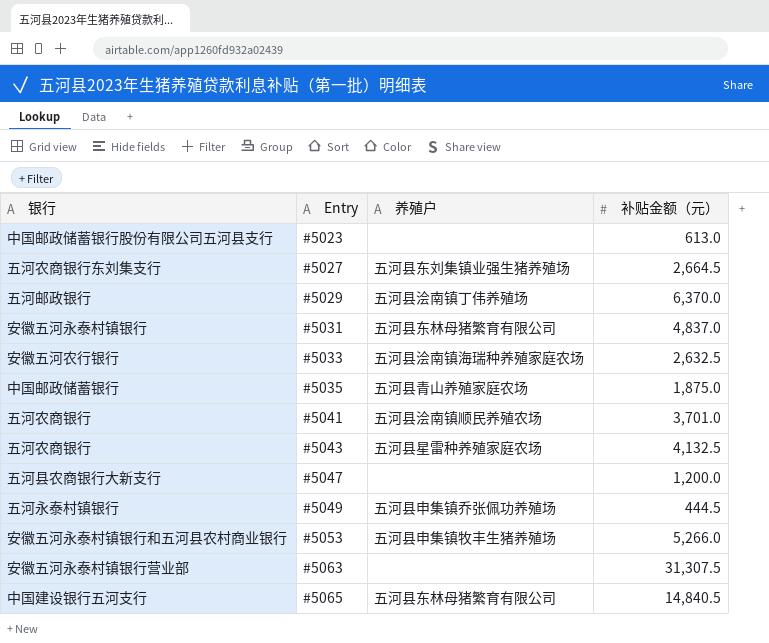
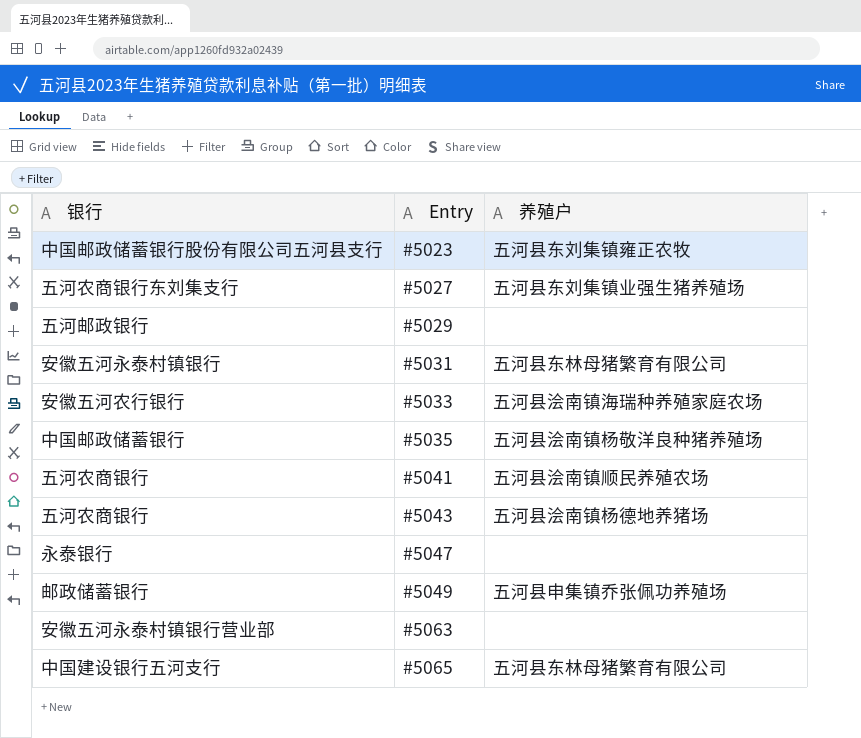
column 补贴金额（元） | position: 4 -> none
row #5053: 安徽五河永泰村镇银行和五河县农村商业银行 | 五河县申集镇牧丰生猪养殖场 | 5,266.0 -> none
#5023 | 养殖户: none -> 五河县东刘集镇雍正农牧
#5029 | 养殖户: 五河县浍南镇丁伟养殖场 -> none
#5035 | 养殖户: 五河县青山养殖家庭农场 -> 五河县浍南镇杨敬洋良种猪养殖场
#5043 | 养殖户: 五河县星雷种养殖家庭农场 -> 五河县浍南镇杨德地养猪场
#5047 | 银行: 五河县农商银行大新支行 -> 永泰银行
#5049 | 银行: 五河永泰村镇银行 -> 邮政储蓄银行

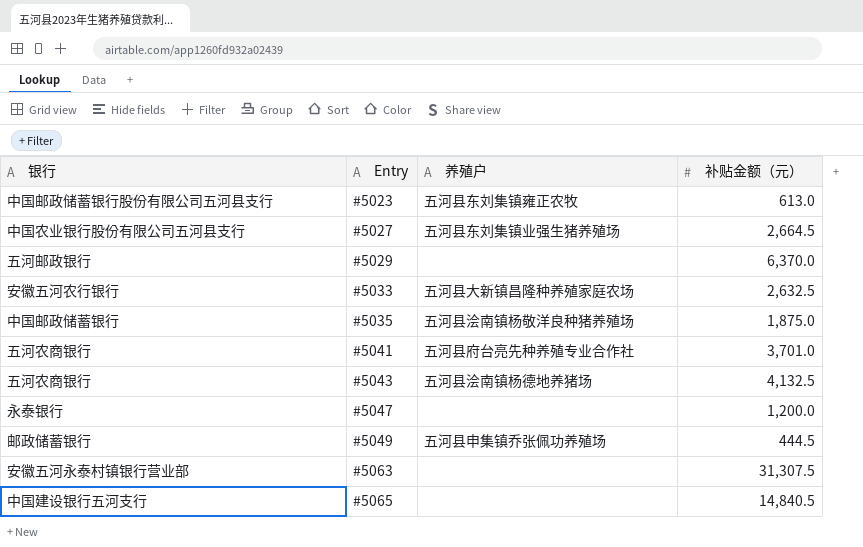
column 补贴金额（元） | position: none -> 4
row #5031: 安徽五河永泰村镇银行 | 五河县东林母猪繁育有限公司 -> none
#5027 | 银行: 五河农商银行东刘集支行 -> 中国农业银行股份有限公司五河县支行
#5033 | 养殖户: 五河县浍南镇海瑞种养殖家庭农场 -> 五河县大新镇昌隆种养殖家庭农场
#5041 | 养殖户: 五河县浍南镇顺民养殖农场 -> 五河县府台亮先种养殖专业合作社
#5065 | 养殖户: 五河县东林母猪繁育有限公司 -> none

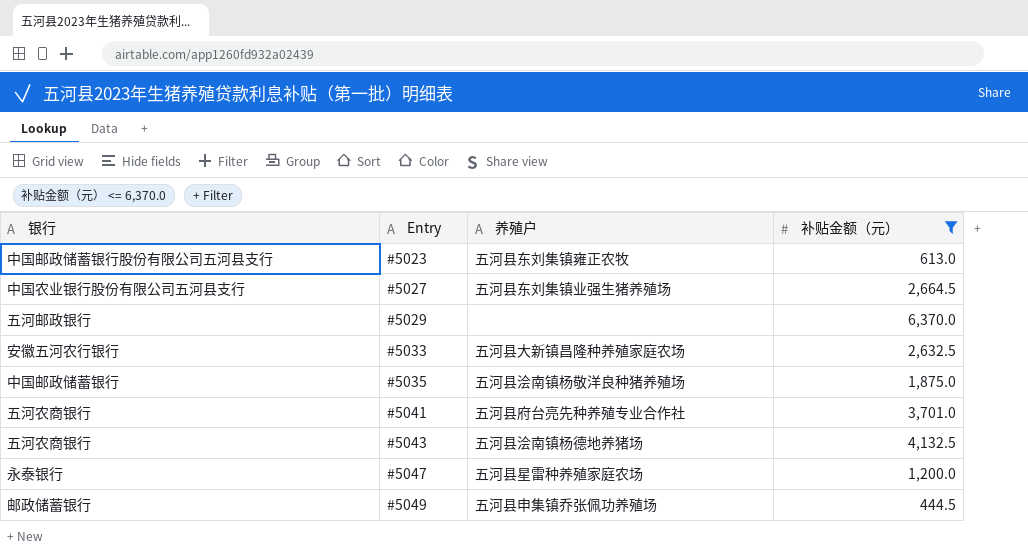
filter: none -> 补贴金额（元） <= 6,370.0
#5047 | 养殖户: none -> 五河县星雷种养殖家庭农场

